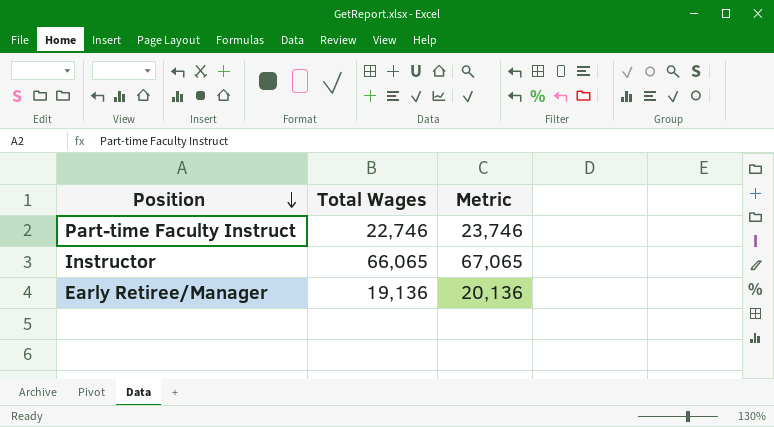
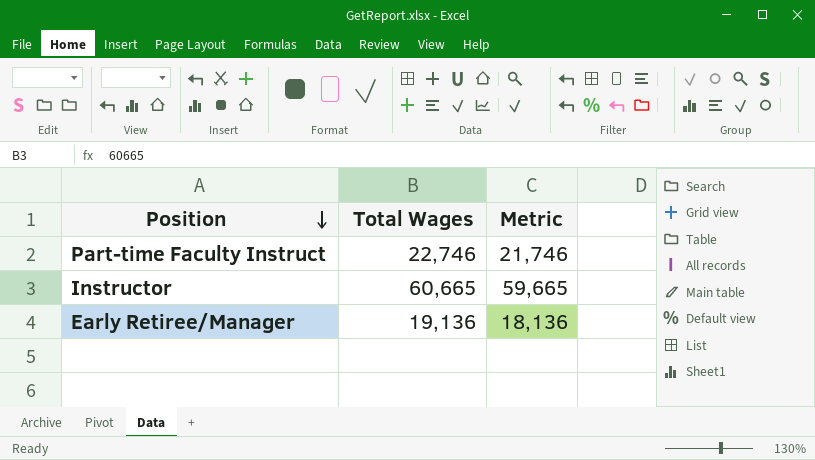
column Metric | formula: [Total Wages] + 1000 -> [Total Wages] - 1000
Instructor | Total Wages: 66,065 -> 60,665

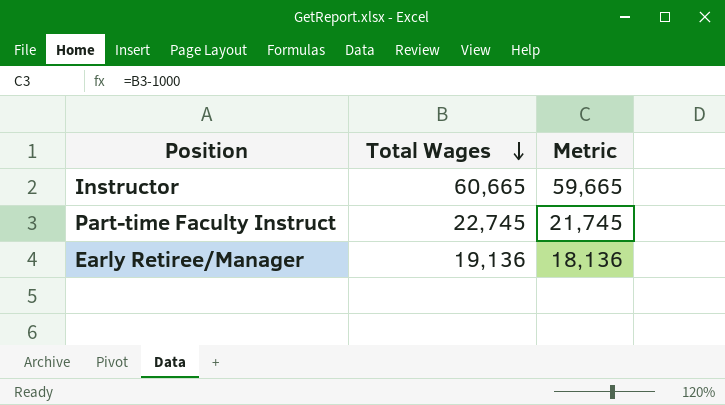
row order: Position descending -> Total Wages descending
Part-time Faculty Instruct | Total Wages: 22,746 -> 22,745
Part-time Faculty Instruct | Metric: 21,746 -> 21,745

